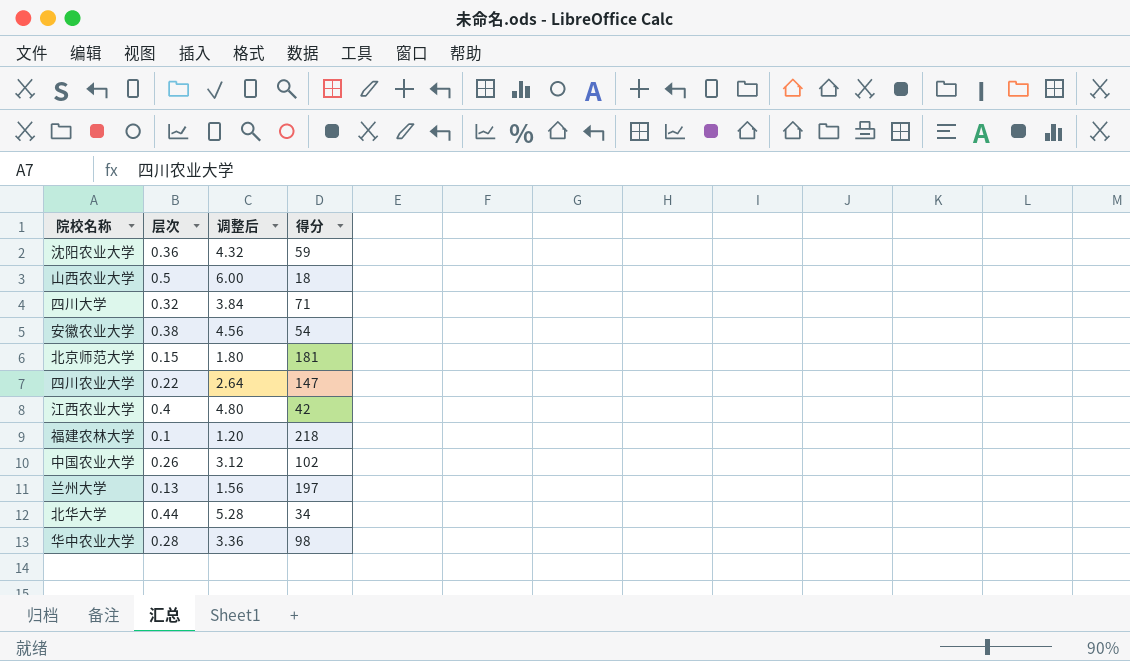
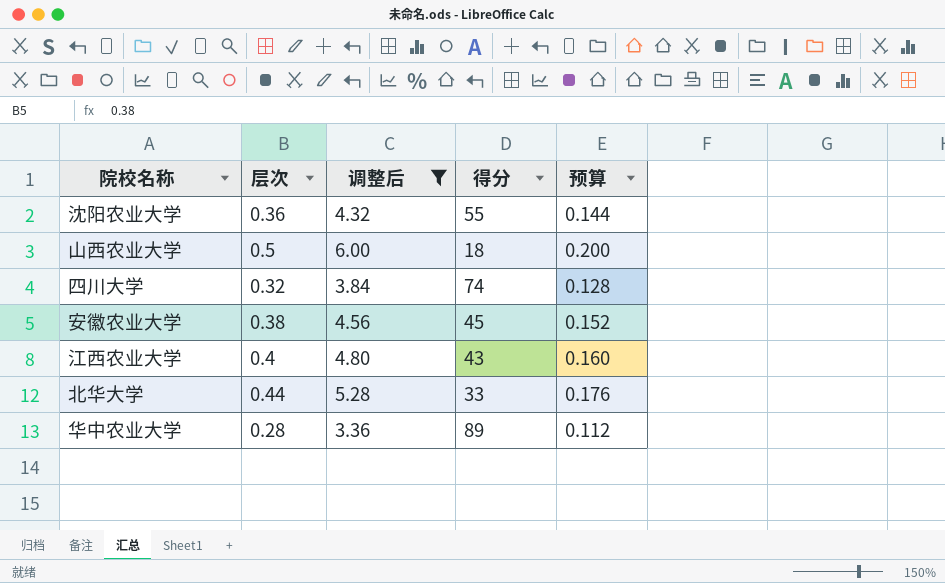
filter: none -> 调整后 >= 3.36
column 预算 | formula: none -> [层次] * 0.4
沈阳农业大学 | 得分: 59 -> 55
四川大学 | 得分: 71 -> 74
安徽农业大学 | 得分: 54 -> 45
江西农业大学 | 得分: 42 -> 43
北华大学 | 得分: 34 -> 33
华中农业大学 | 得分: 98 -> 89

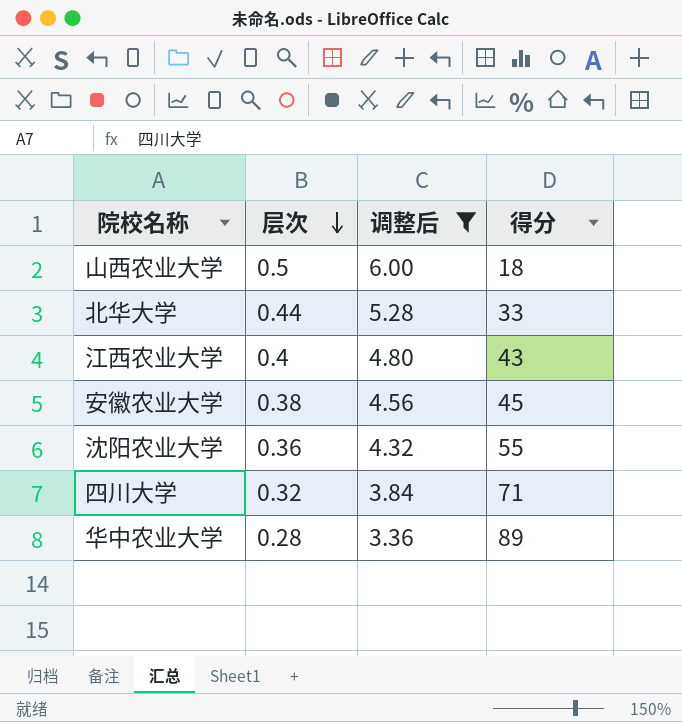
row order: none -> 层次 descending
column 预算 | formula: [层次] * 0.4 -> none
四川大学 | 得分: 74 -> 71

